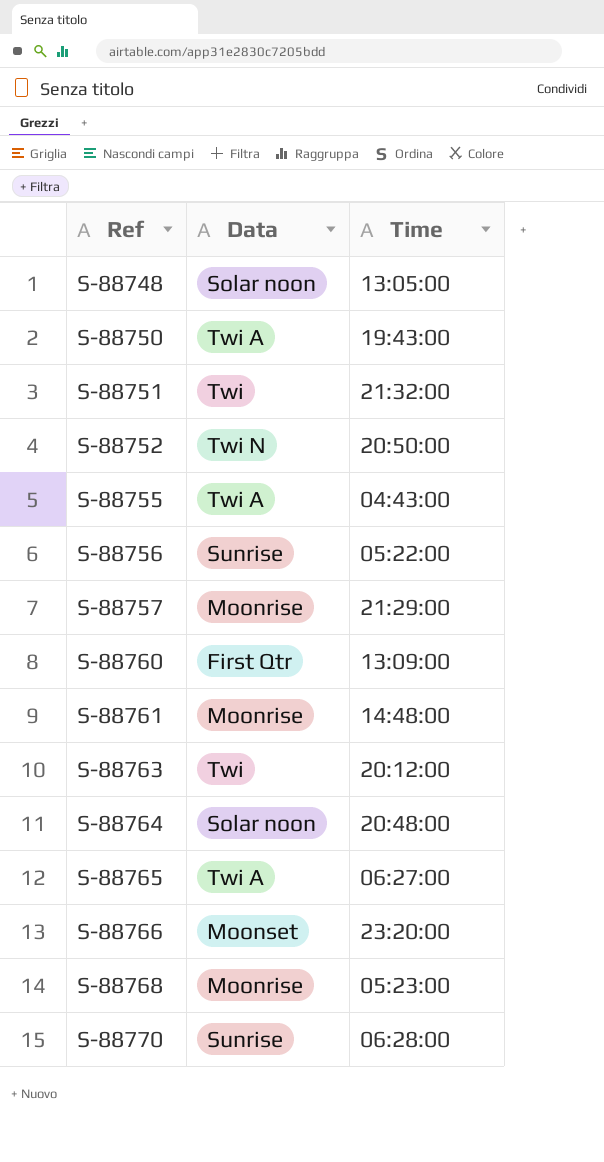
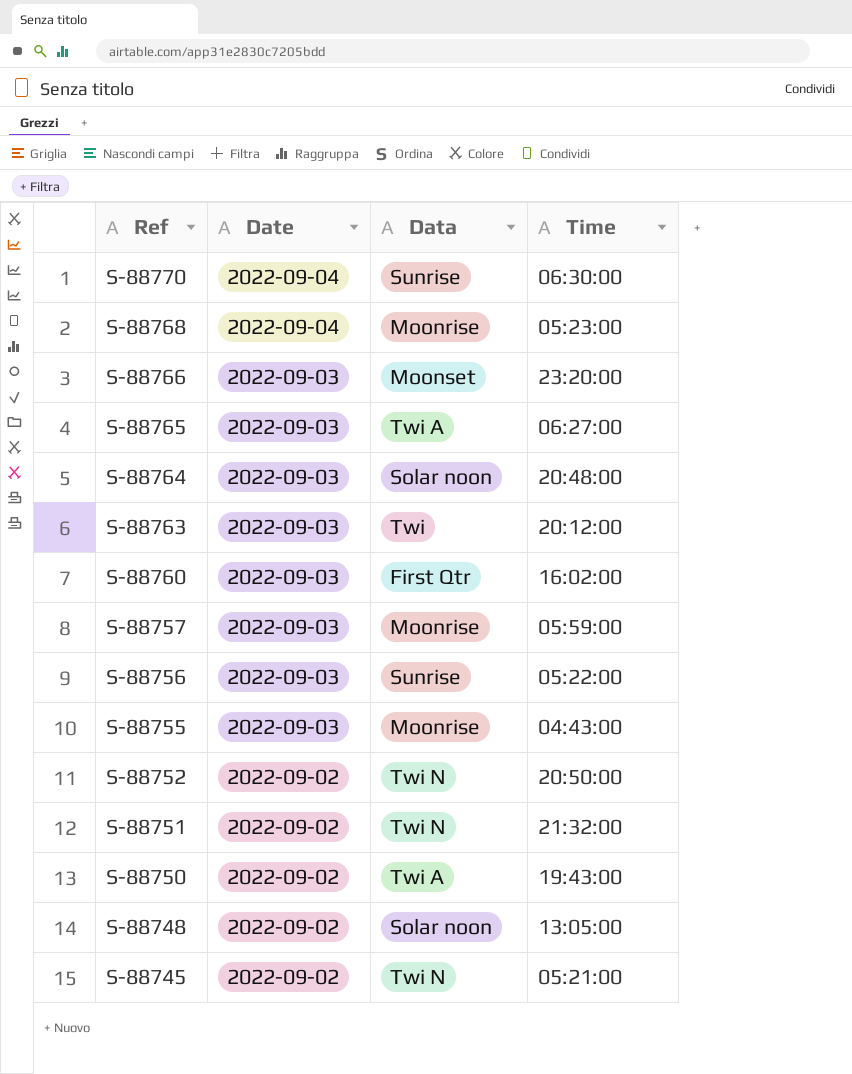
row order: Ref ascending -> Ref descending
column Date | position: none -> 2
row S-88761: Moonrise | 14:48:00 -> none
S-88770 | Time: 06:28:00 -> 06:30:00
S-88760 | Time: 13:09:00 -> 16:02:00
S-88757 | Time: 21:29:00 -> 05:59:00
S-88755 | Data: Twi A -> Moonrise
S-88751 | Data: Twi -> Twi N
row S-88745: none -> 2022-09-02 | Twi N | 05:21:00

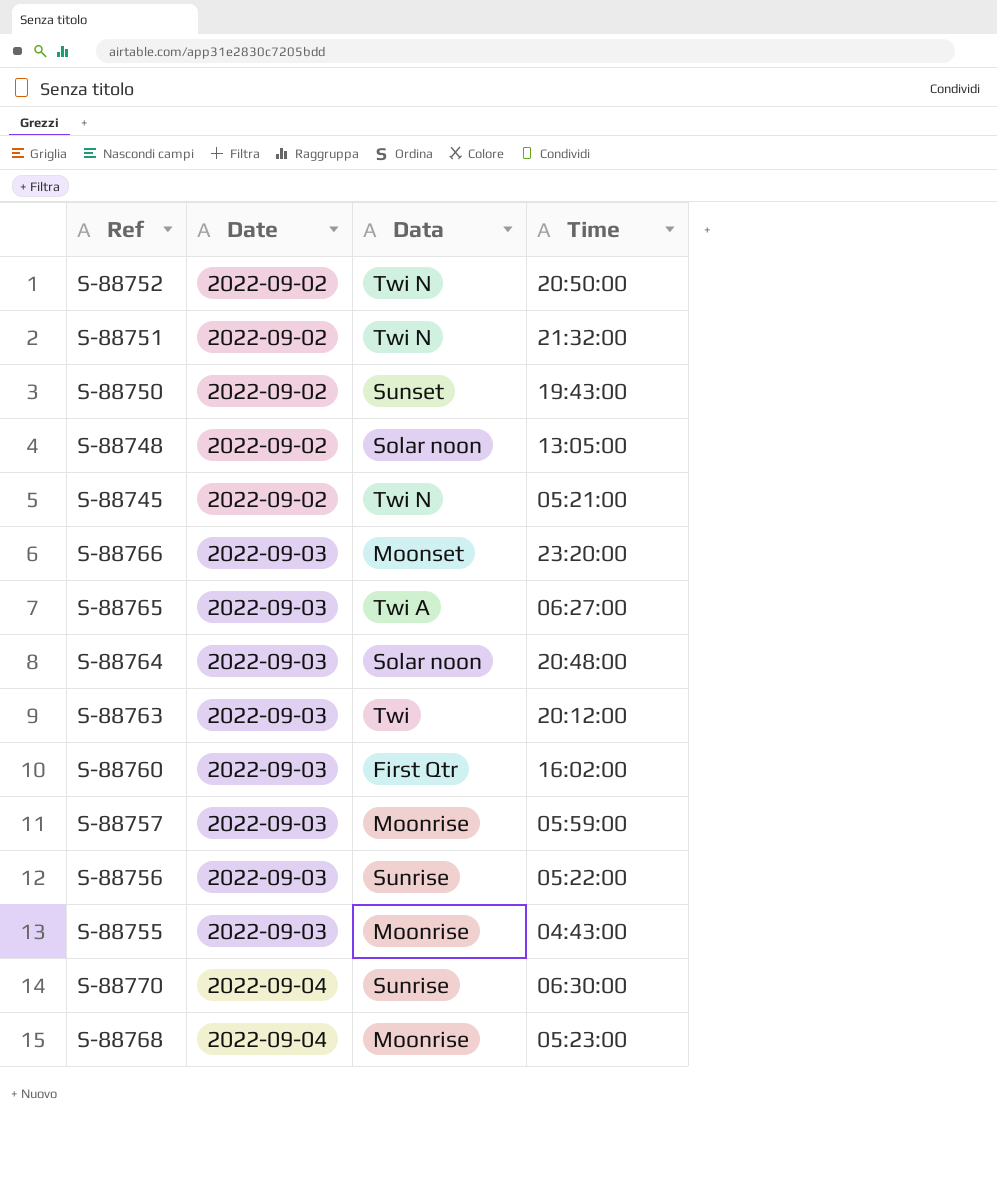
row order: Ref descending -> Date ascending
S-88750 | Data: Twi A -> Sunset

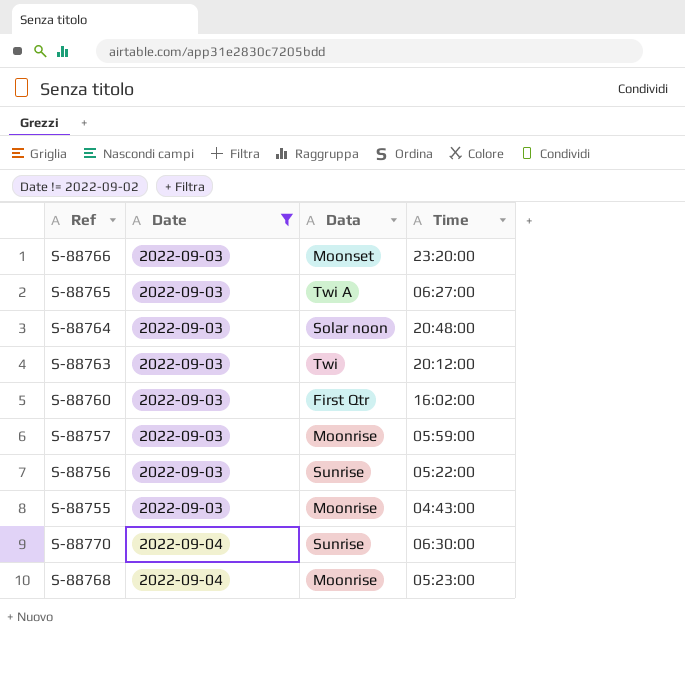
filter: none -> Date != 2022-09-02

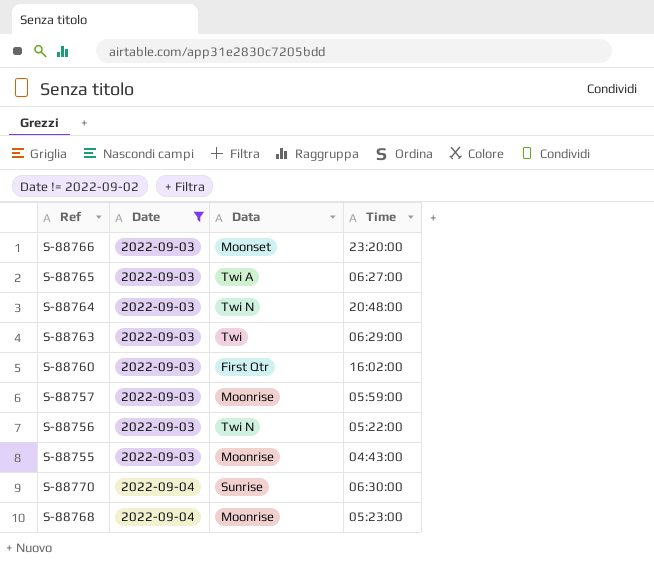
S-88764 | Data: Solar noon -> Twi N
S-88763 | Time: 20:12:00 -> 06:29:00
S-88756 | Data: Sunrise -> Twi N

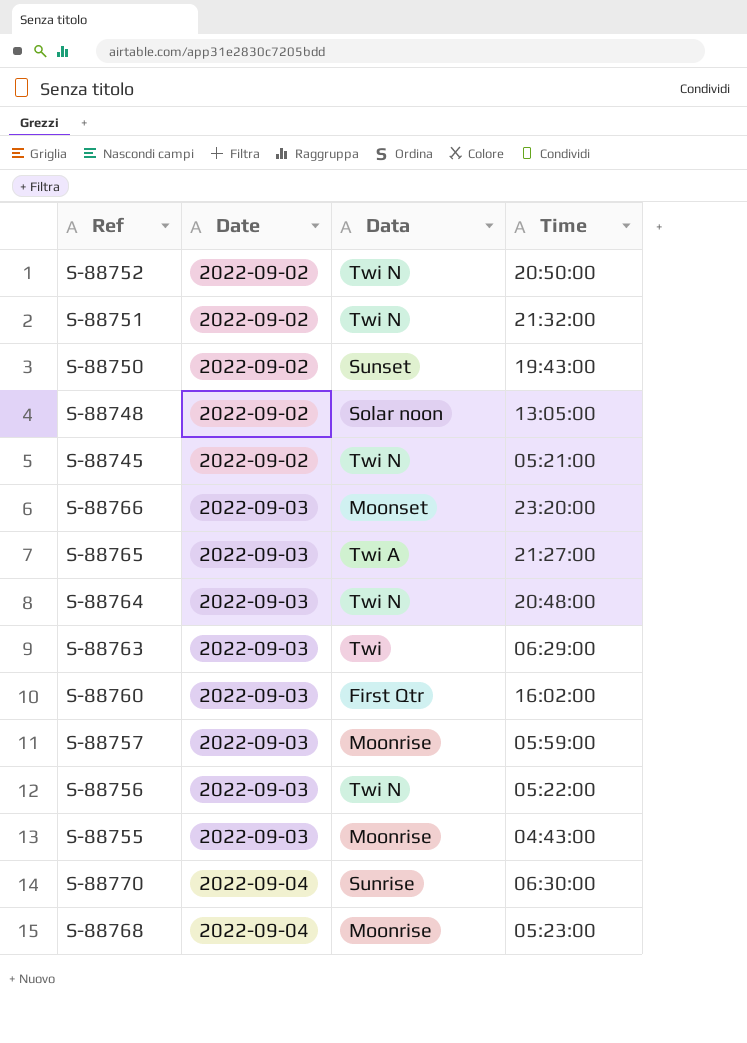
filter: Date != 2022-09-02 -> none
S-88765 | Time: 06:27:00 -> 21:27:00

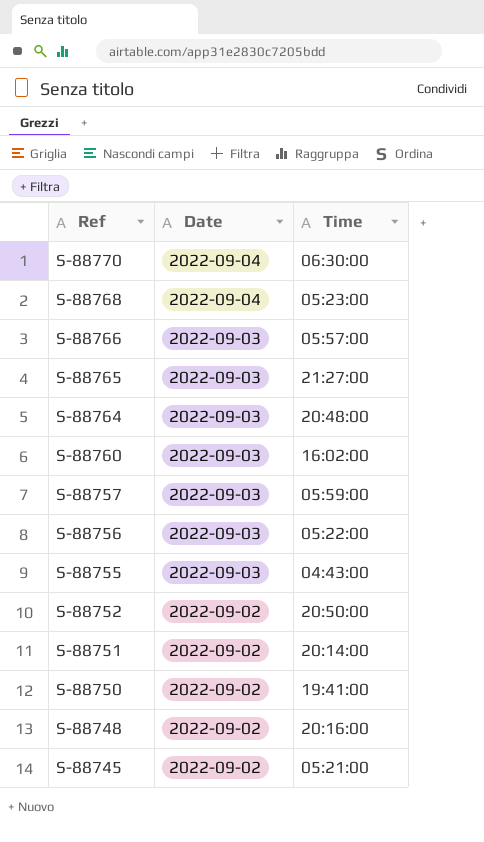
row order: Date ascending -> Ref descending
column Data | position: 3 -> none
row S-88763: 2022-09-03 | Twi | 06:29:00 -> none
S-88766 | Time: 23:20:00 -> 05:57:00
S-88751 | Time: 21:32:00 -> 20:14:00
S-88750 | Time: 19:43:00 -> 19:41:00
S-88748 | Time: 13:05:00 -> 20:16:00

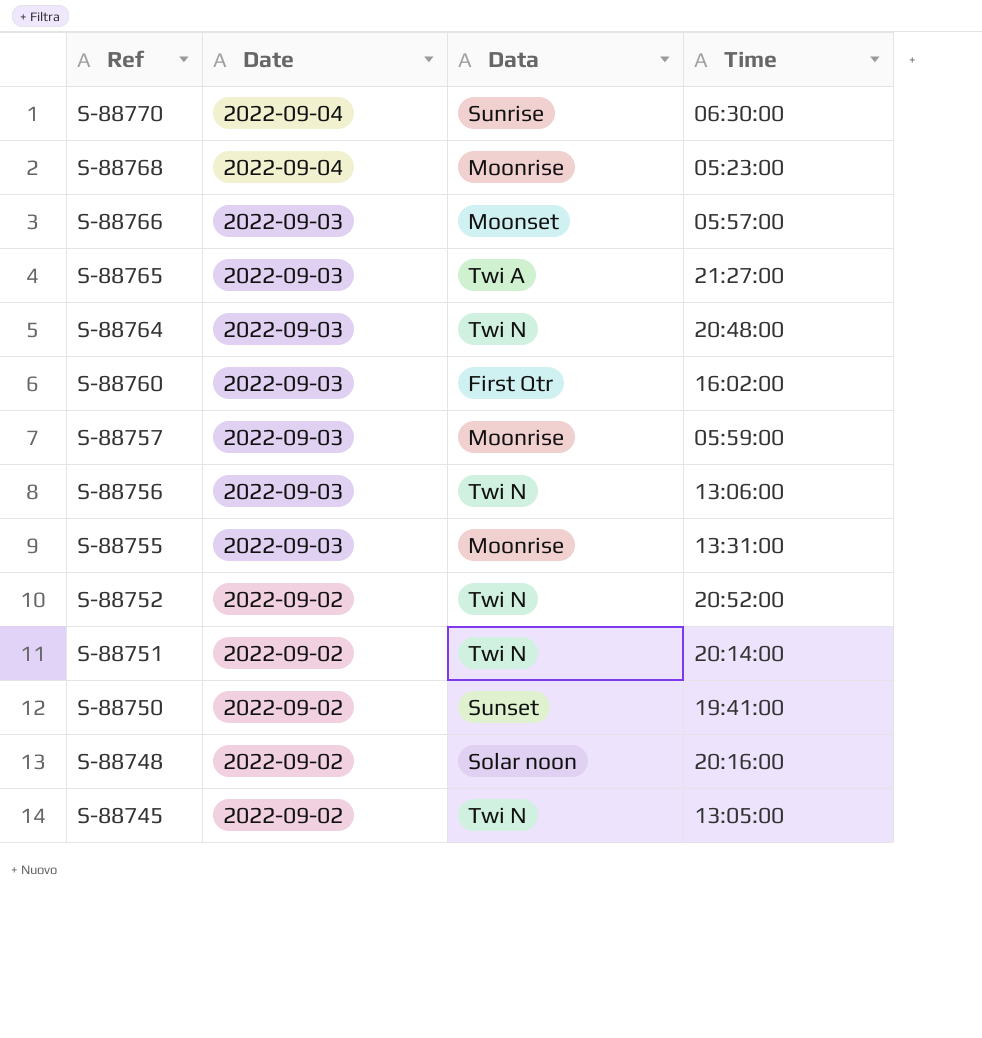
column Data | position: none -> 3
S-88756 | Time: 05:22:00 -> 13:06:00
S-88755 | Time: 04:43:00 -> 13:31:00
S-88752 | Time: 20:50:00 -> 20:52:00
S-88745 | Time: 05:21:00 -> 13:05:00

